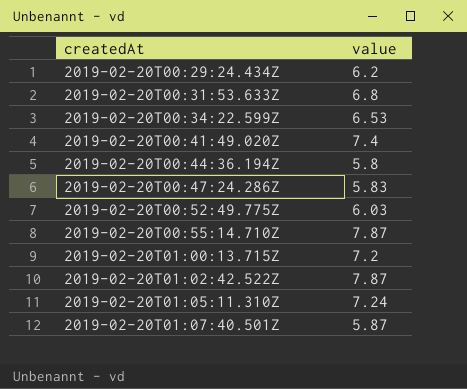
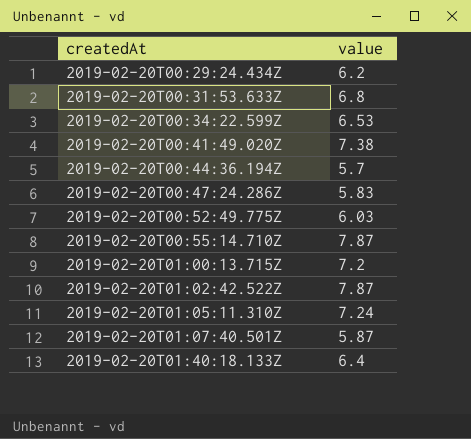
2019-02-20T00:41:49.020Z | value: 7.4 -> 7.38
2019-02-20T00:44:36.194Z | value: 5.8 -> 5.7
row 2019-02-20T01:40:18.133Z: none -> 6.4

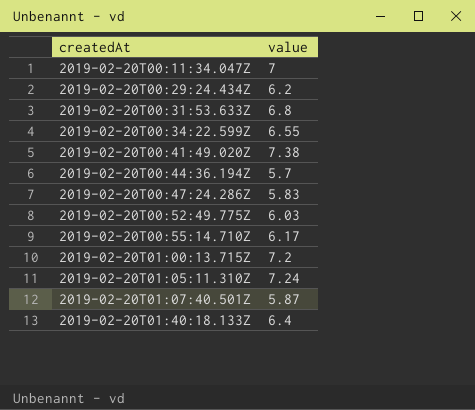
row 2019-02-20T01:02:42.522Z: 7.87 -> none
row 2019-02-20T00:11:34.047Z: none -> 7
2019-02-20T00:34:22.599Z | value: 6.53 -> 6.55
2019-02-20T00:55:14.710Z | value: 7.87 -> 6.17

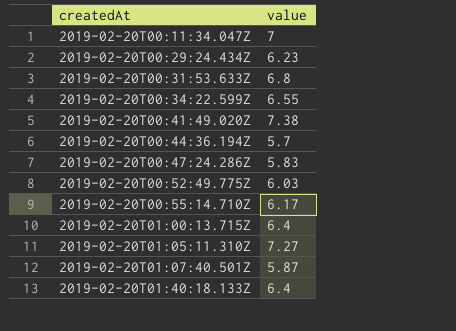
2019-02-20T00:29:24.434Z | value: 6.2 -> 6.23
2019-02-20T01:00:13.715Z | value: 7.2 -> 6.4
2019-02-20T01:05:11.310Z | value: 7.24 -> 7.27

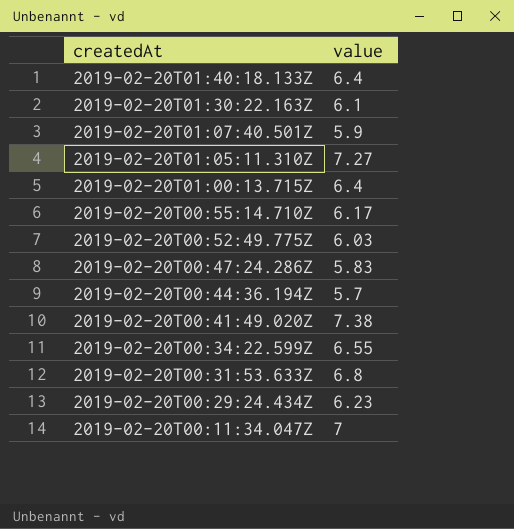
row order: createdAt ascending -> createdAt descending
row 2019-02-20T01:30:22.163Z: none -> 6.1
2019-02-20T01:07:40.501Z | value: 5.87 -> 5.9

